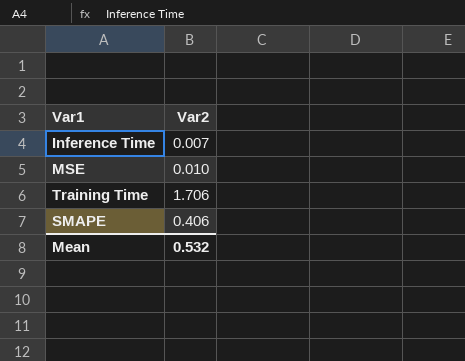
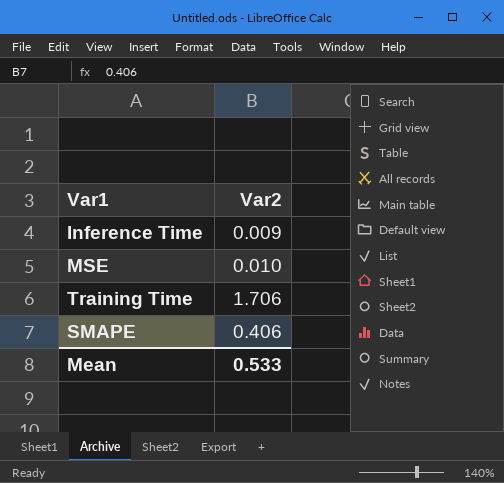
Inference Time | Var2: 0.007 -> 0.009
Mean | Var2: 0.532 -> 0.533

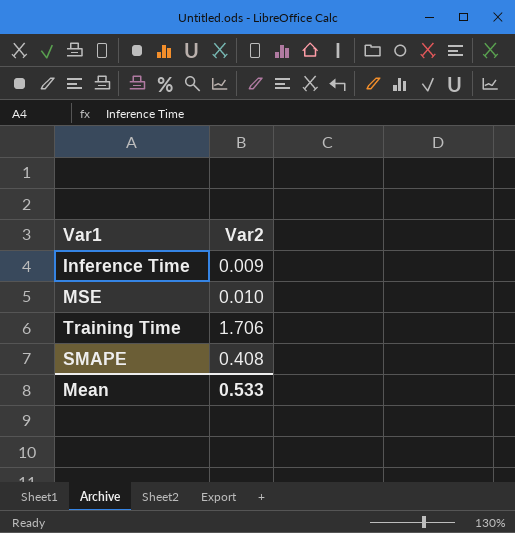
SMAPE | Var2: 0.406 -> 0.408

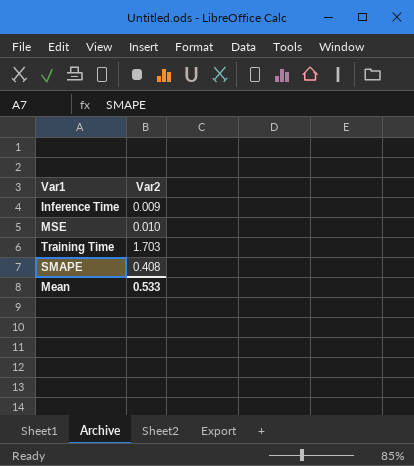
Training Time | Var2: 1.706 -> 1.703

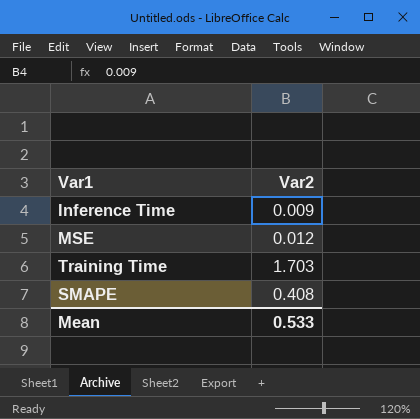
MSE | Var2: 0.010 -> 0.012

